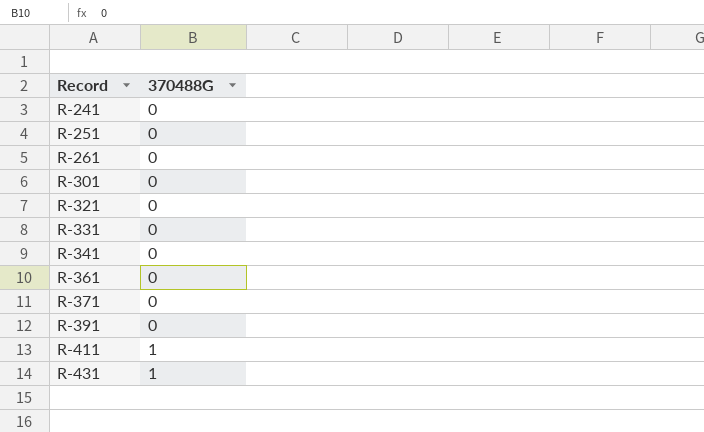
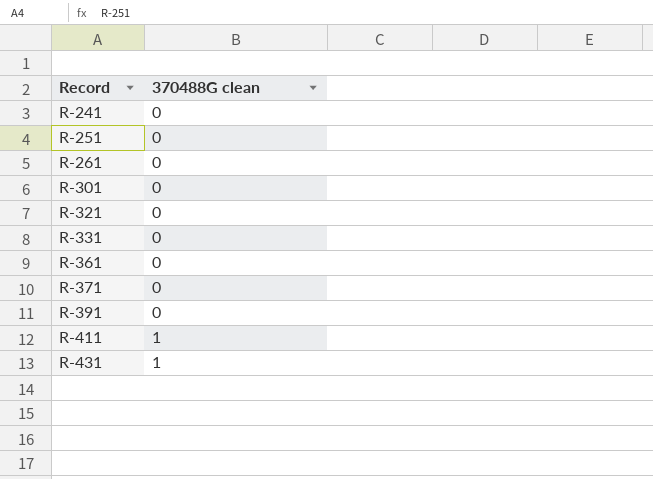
column name: 370488G -> 370488G clean
row R-341: 0 -> none

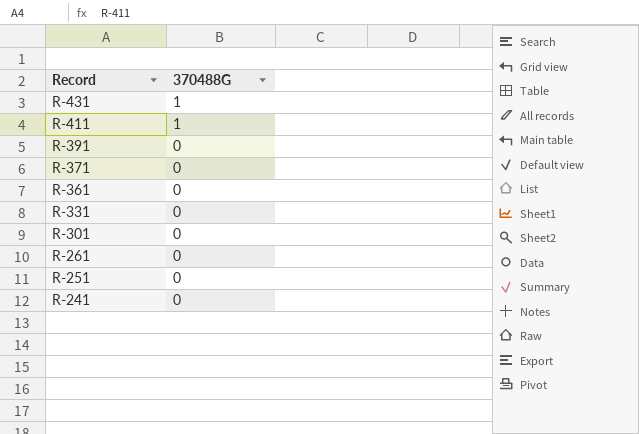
row order: Record ascending -> Record descending
column name: 370488G clean -> 370488G
row R-321: 0 -> none

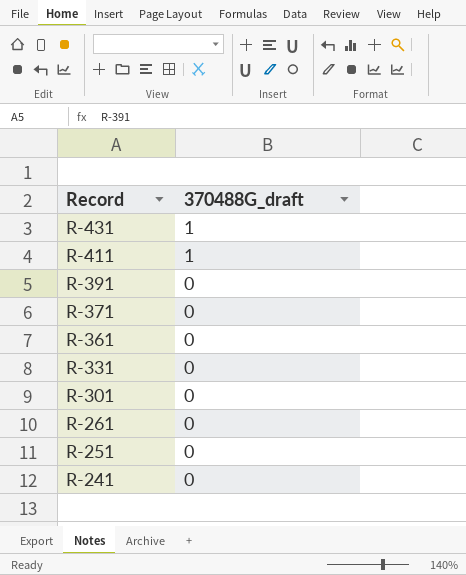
column name: 370488G -> 370488G_draft

